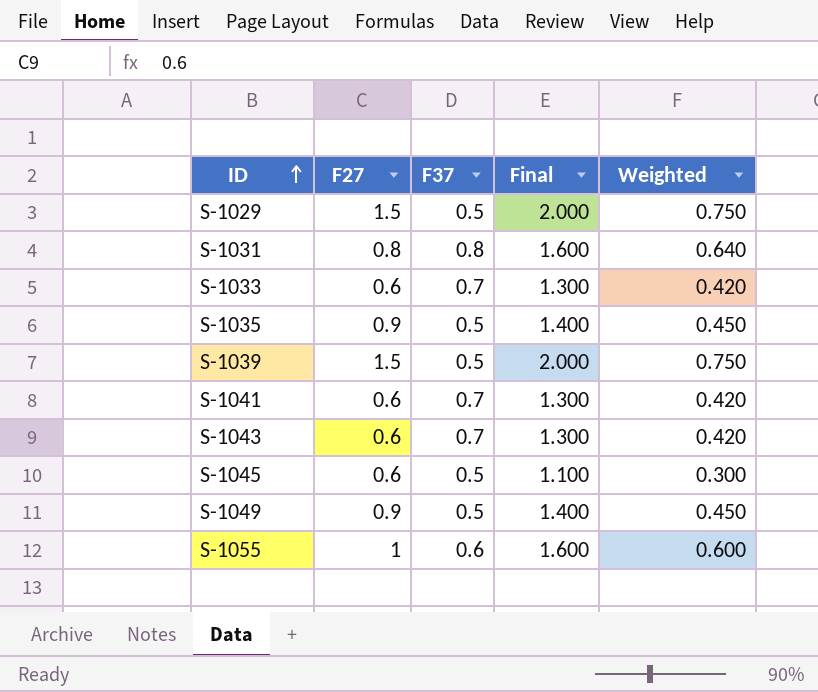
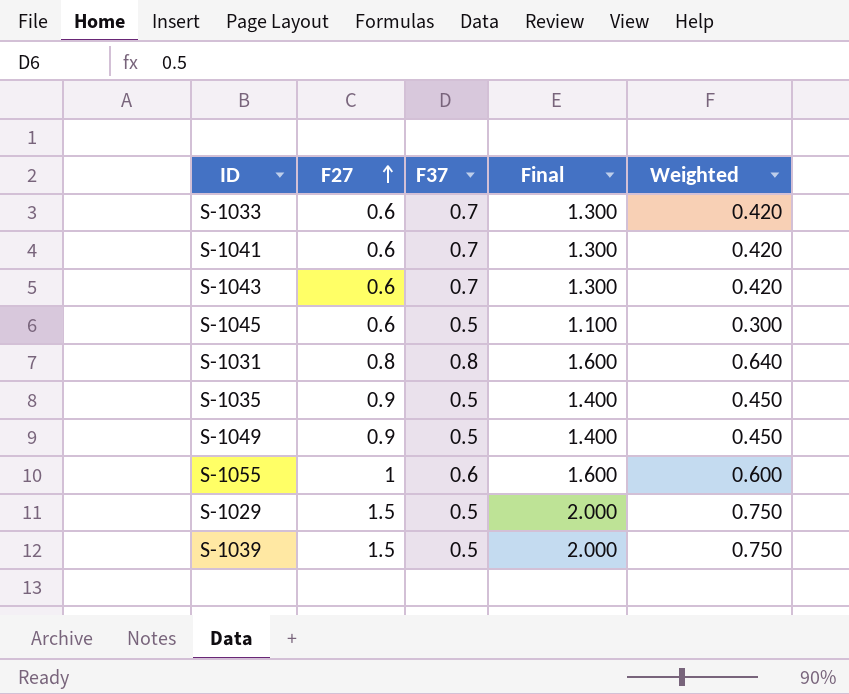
row order: ID ascending -> F27 ascending

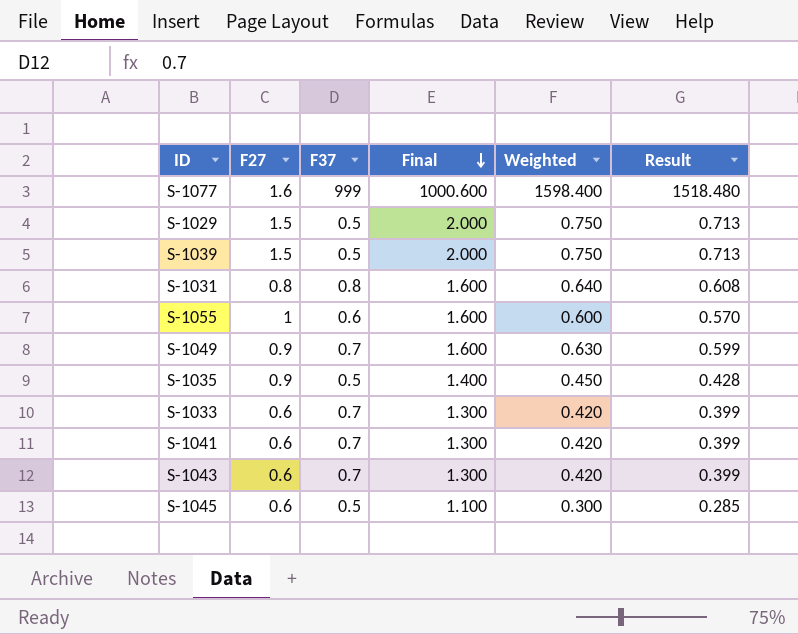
row order: F27 ascending -> Final descending
column Result | formula: none -> [Weighted] * 0.95
row S-1077: none -> 1.6 | 999 | 1000.600 | 1598.400 | 1518.480
S-1049 | F37: 0.5 -> 0.7
S-1049 | Final: 1.400 -> 1.600
S-1049 | Weighted: 0.450 -> 0.630

